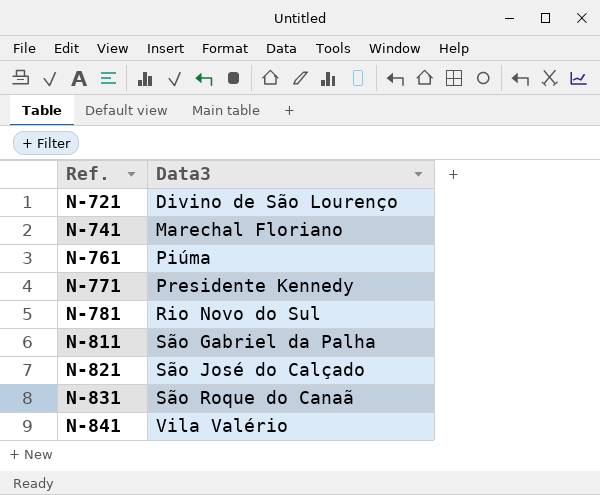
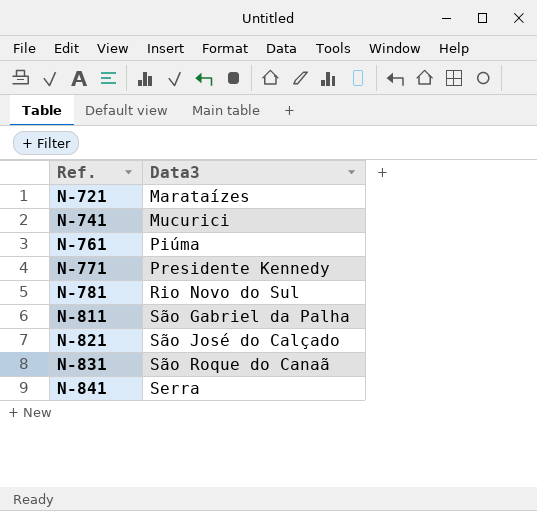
N-721 | Data3: Divino de São Lourenço -> Marataízes
N-741 | Data3: Marechal Floriano -> Mucurici
N-841 | Data3: Vila Valério -> Serra

